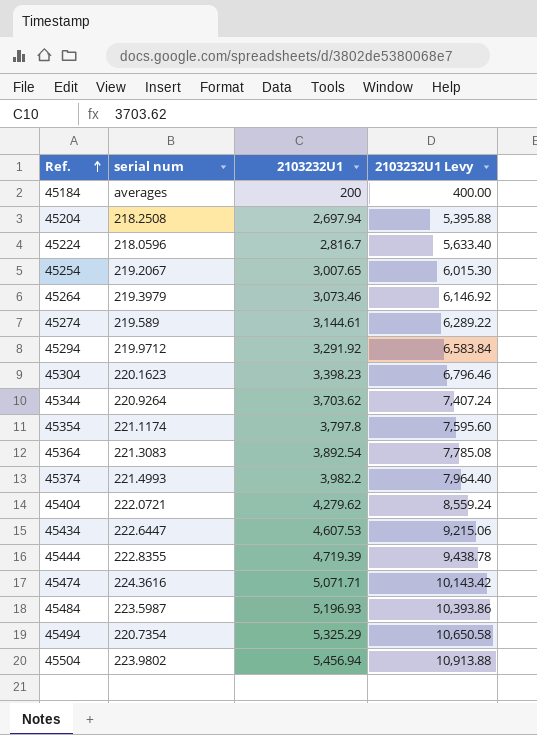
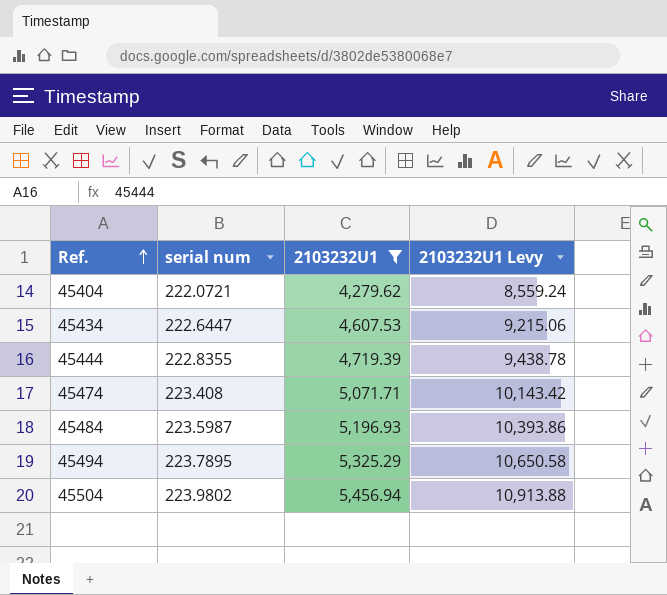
filter: none -> 2103232U1 >= 4,279.62
45474 | serial num: 224.3616 -> 223.408
45494 | serial num: 220.7354 -> 223.7895

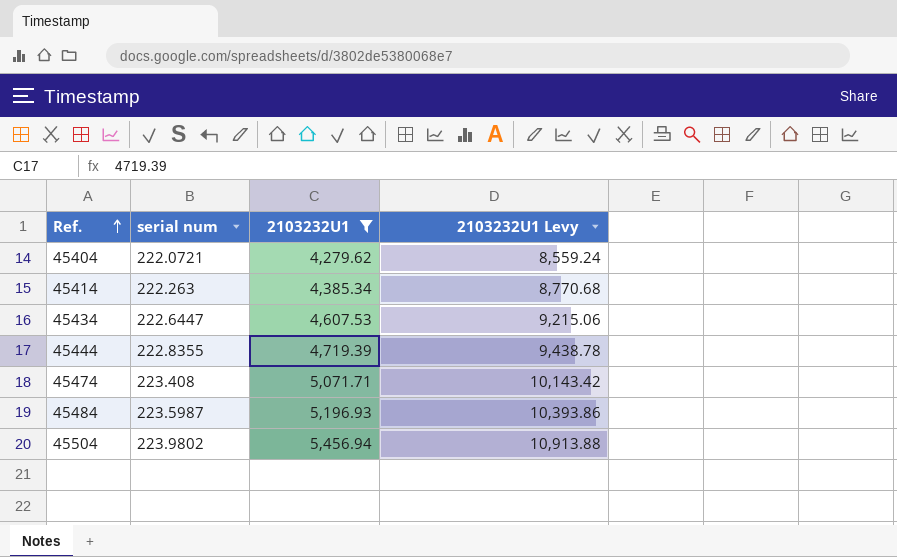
row 45494: 223.7895 | 5,325.29 | 10,650.58 -> none
row 45414: none -> 222.263 | 4,385.34 | 8,770.68

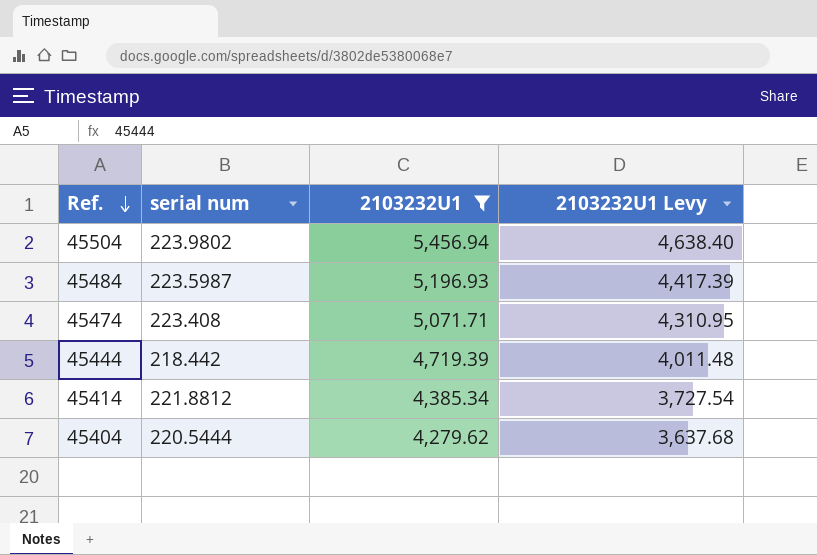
row order: Ref. ascending -> Ref. descending
column 2103232U1 Levy | formula: [2103232U1] * 2 -> [2103232U1] * 0.85
row 45434: 222.6447 | 4,607.53 | 9,215.06 -> none
45444 | serial num: 222.8355 -> 218.442
45414 | serial num: 222.263 -> 221.8812
45404 | serial num: 222.0721 -> 220.5444

